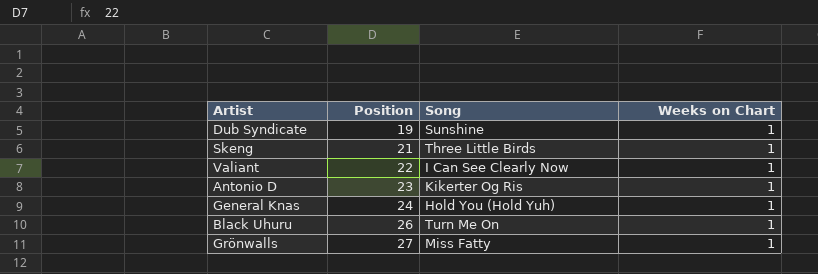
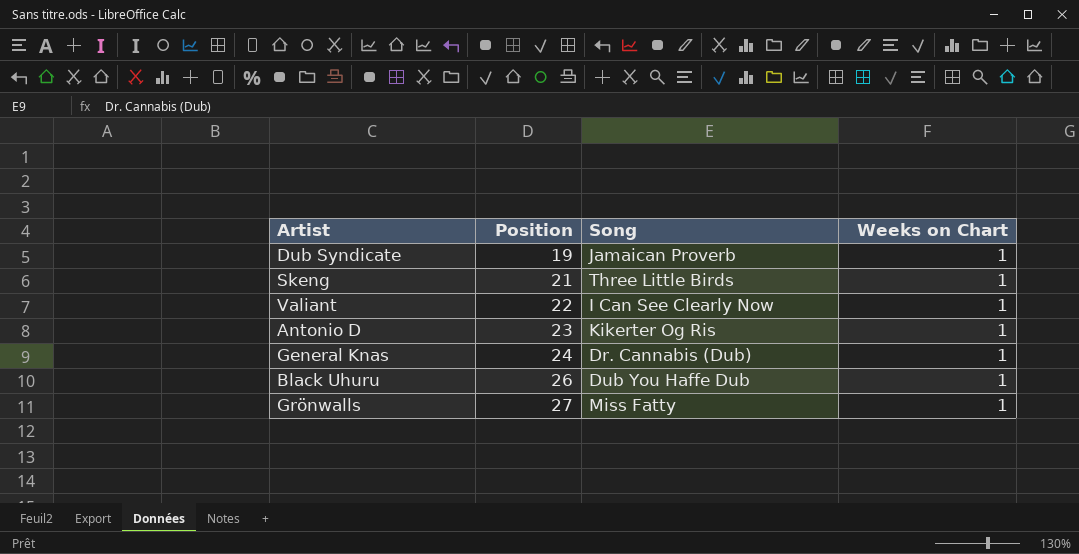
Dub Syndicate | Song: Sunshine -> Jamaican Proverb
General Knas | Song: Hold You (Hold Yuh) -> Dr. Cannabis (Dub)
Black Uhuru | Song: Turn Me On -> Dub You Haffe Dub

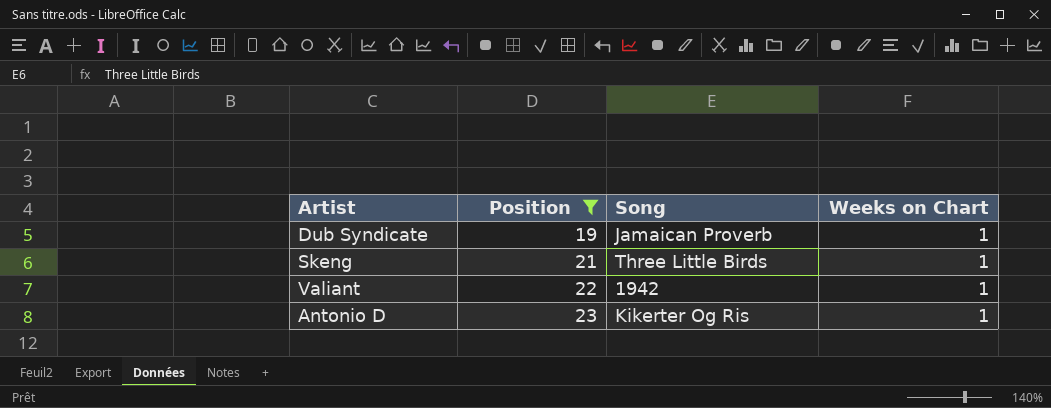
filter: none -> Position <= 23
Valiant | Song: I Can See Clearly Now -> 1942

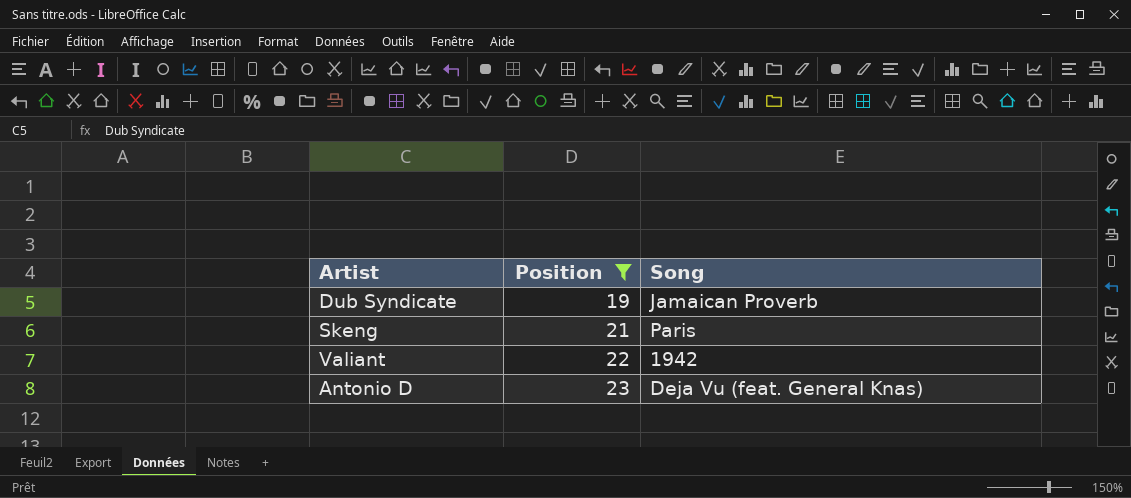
column Weeks on Chart | position: 4 -> none
Skeng | Song: Three Little Birds -> Paris
Antonio D | Song: Kikerter Og Ris -> Deja Vu (feat. General Knas)

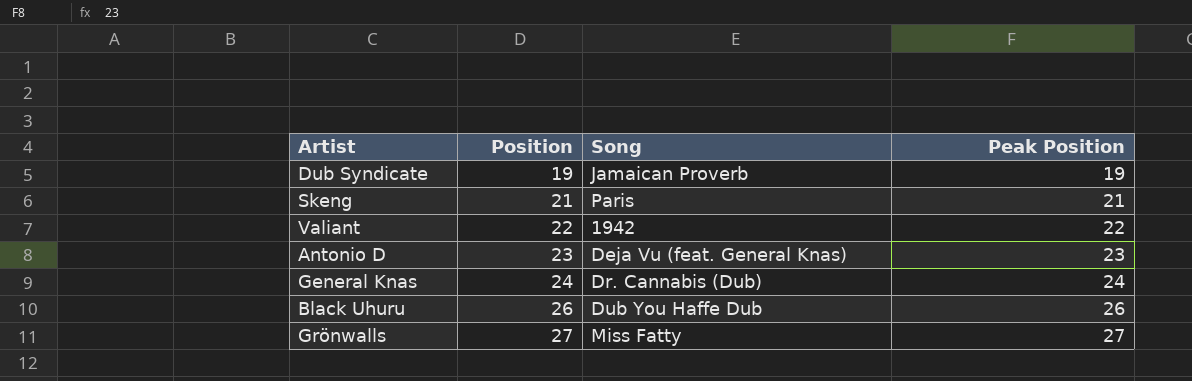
filter: Position <= 23 -> none
column Peak Position | position: none -> 4

